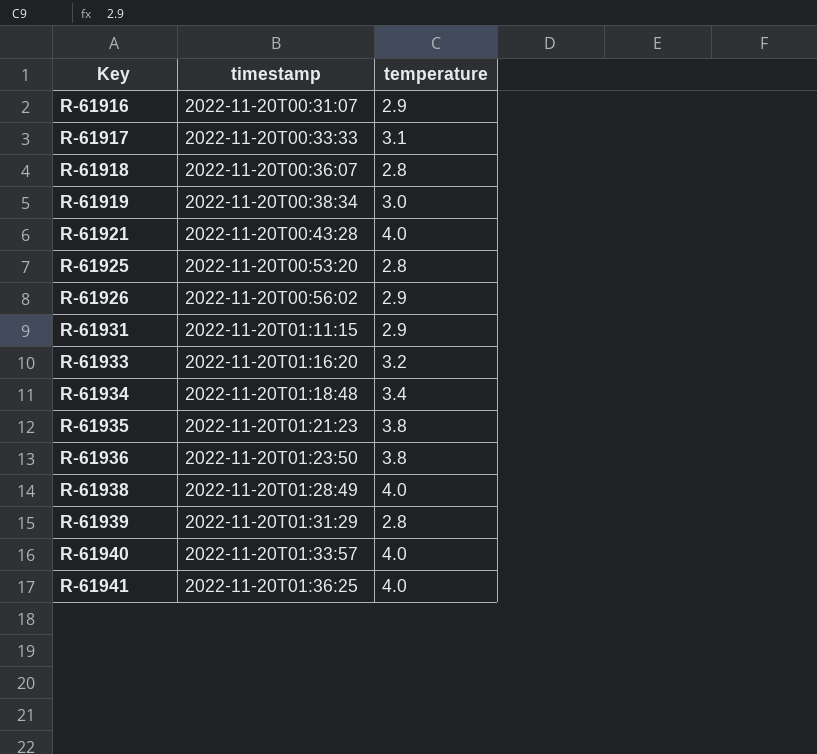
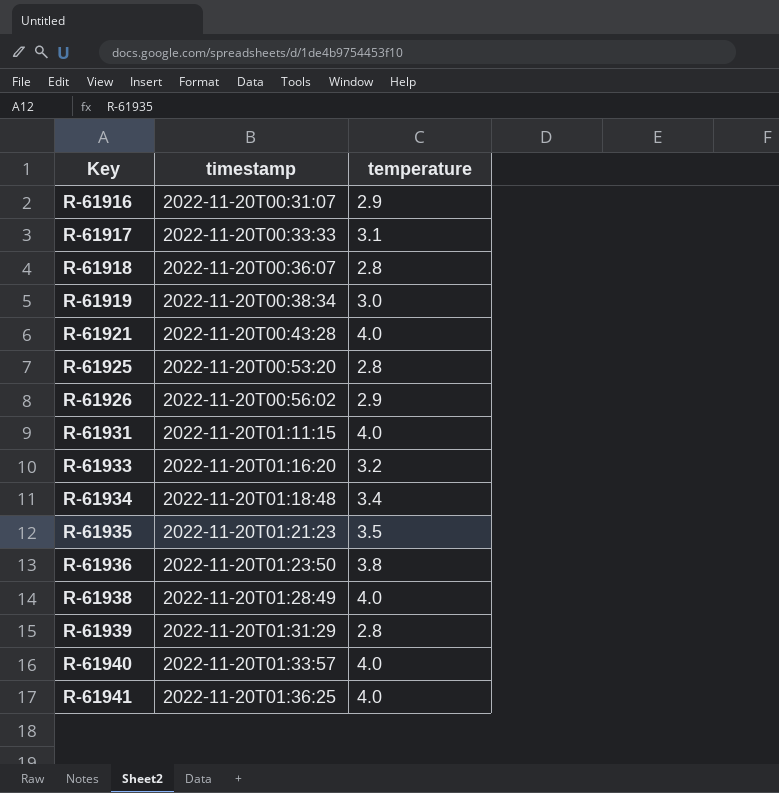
R-61931 | temperature: 2.9 -> 4.0
R-61935 | temperature: 3.8 -> 3.5

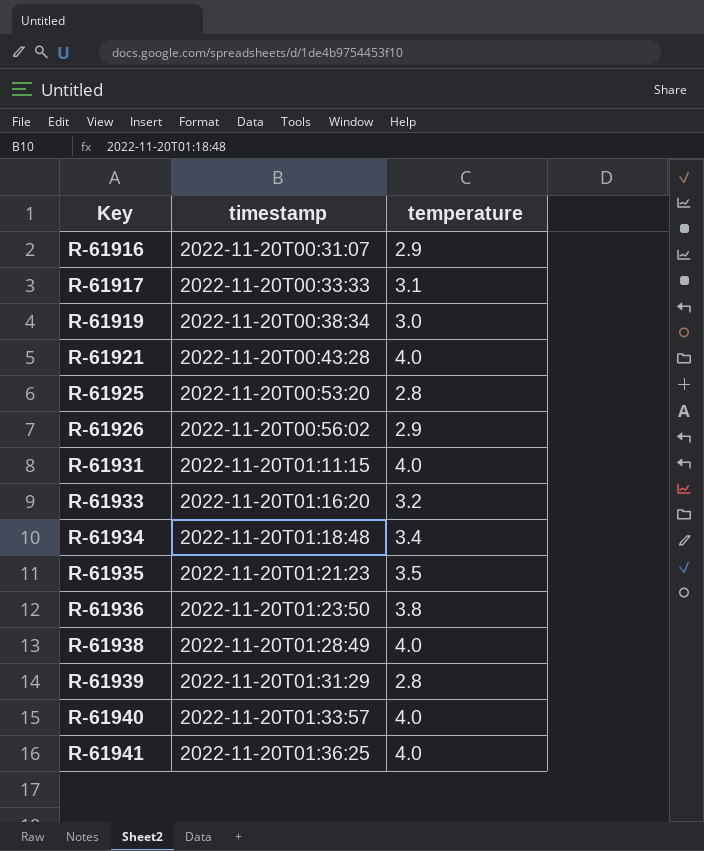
row R-61918: 2022-11-20T00:36:07 | 2.8 -> none

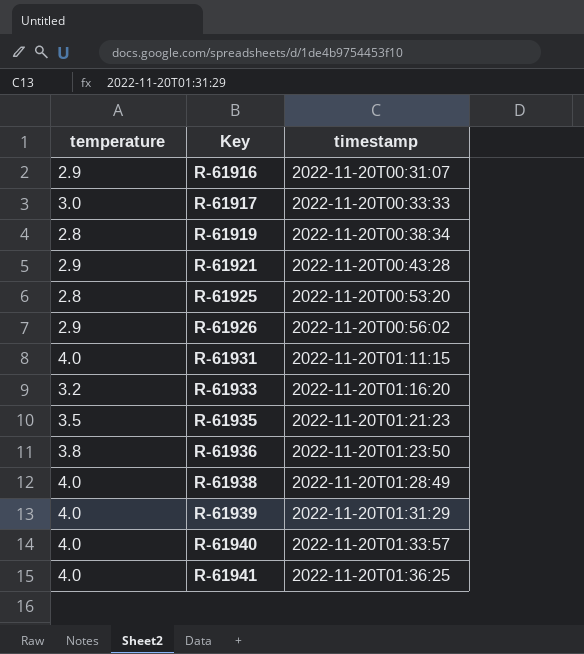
column temperature | position: 3 -> 1
row R-61934: 2022-11-20T01:18:48 | 3.4 -> none
R-61917 | temperature: 3.1 -> 3.0
R-61919 | temperature: 3.0 -> 2.8
R-61921 | temperature: 4.0 -> 2.9
R-61939 | temperature: 2.8 -> 4.0

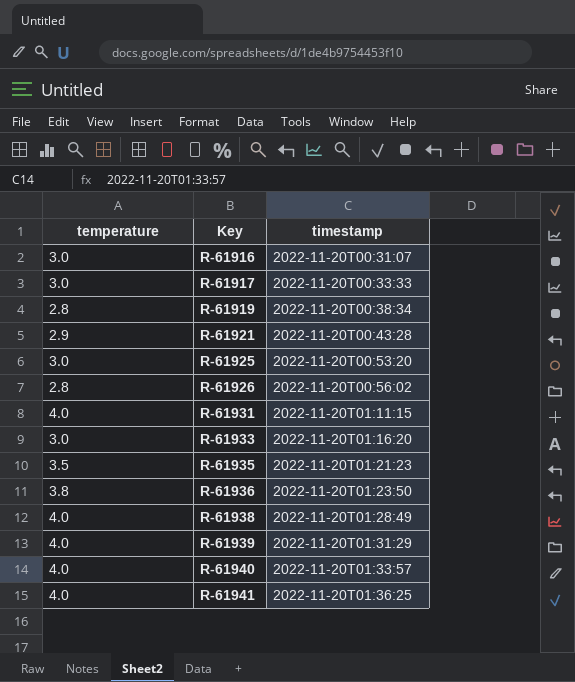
R-61916 | temperature: 2.9 -> 3.0
R-61925 | temperature: 2.8 -> 3.0
R-61926 | temperature: 2.9 -> 2.8
R-61933 | temperature: 3.2 -> 3.0

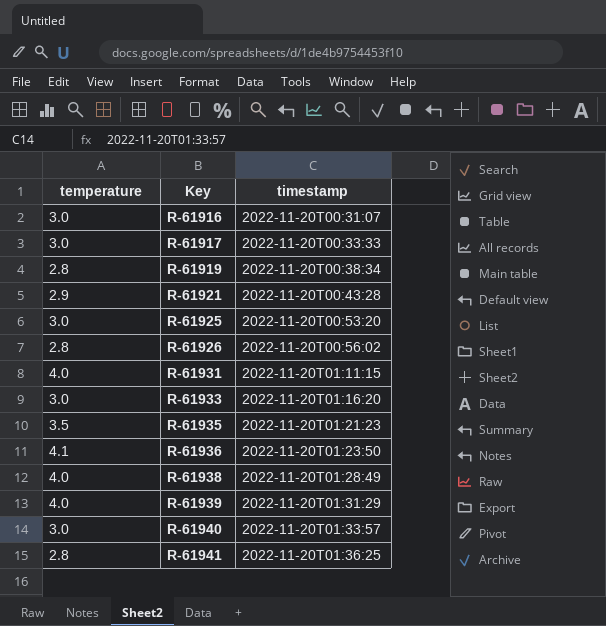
R-61936 | temperature: 3.8 -> 4.1
R-61940 | temperature: 4.0 -> 3.0
R-61941 | temperature: 4.0 -> 2.8

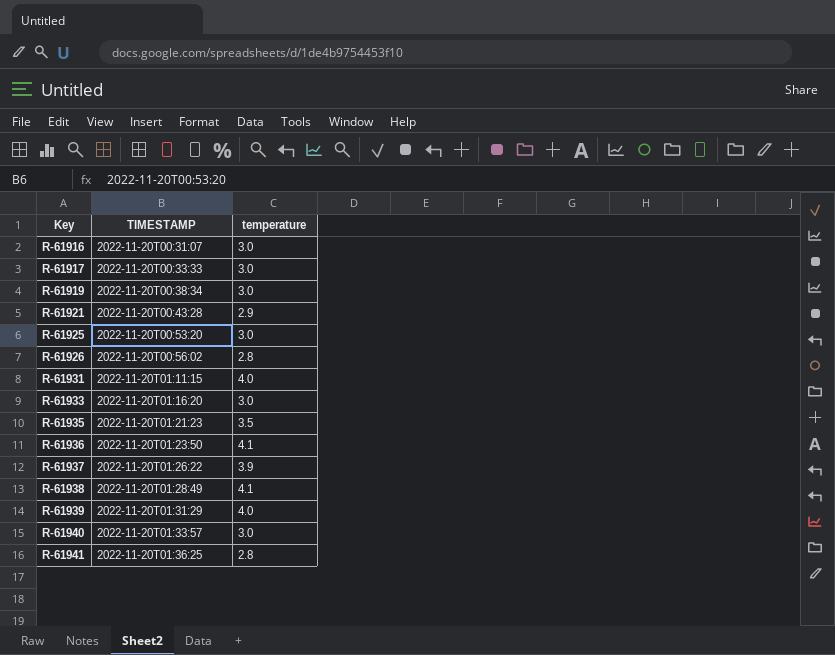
column name: timestamp -> TIMESTAMP
column temperature | position: 1 -> 3
R-61919 | temperature: 2.8 -> 3.0
row R-61937: none -> 2022-11-20T01:26:22 | 3.9
R-61938 | temperature: 4.0 -> 4.1

